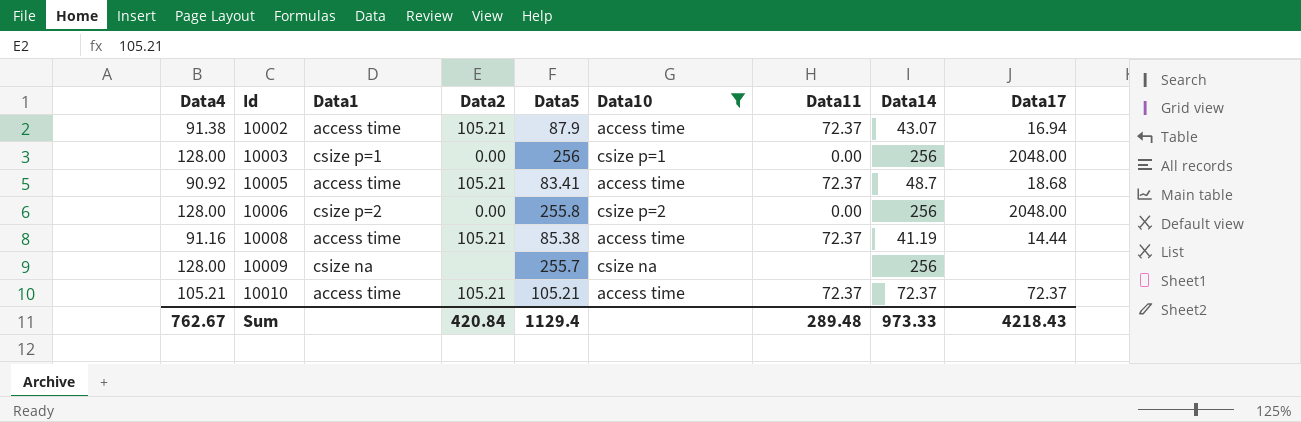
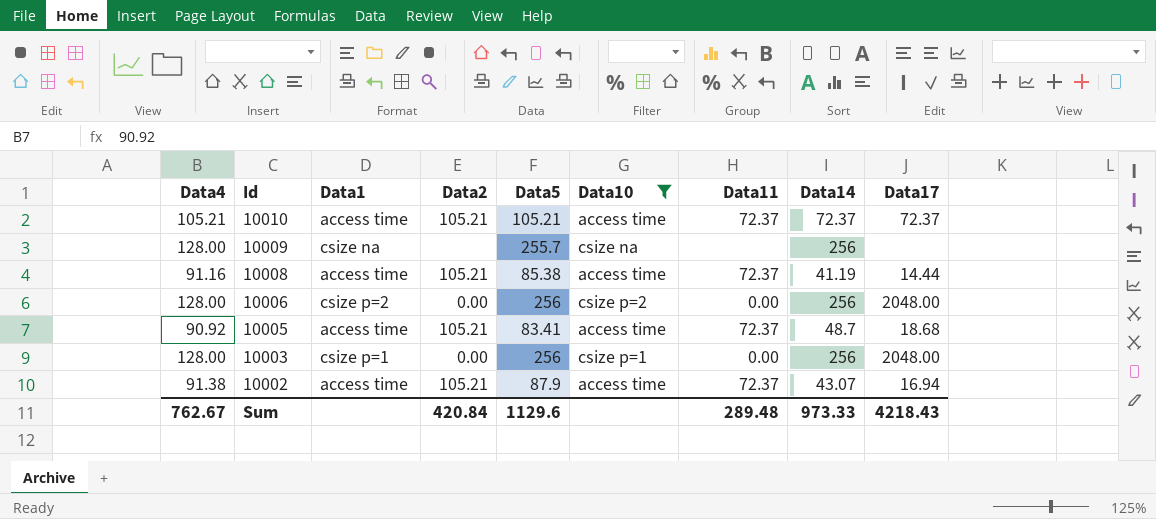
row order: Id ascending -> Id descending
10006 | Data5: 255.8 -> 256
Sum | Data5: 1129.4 -> 1129.6

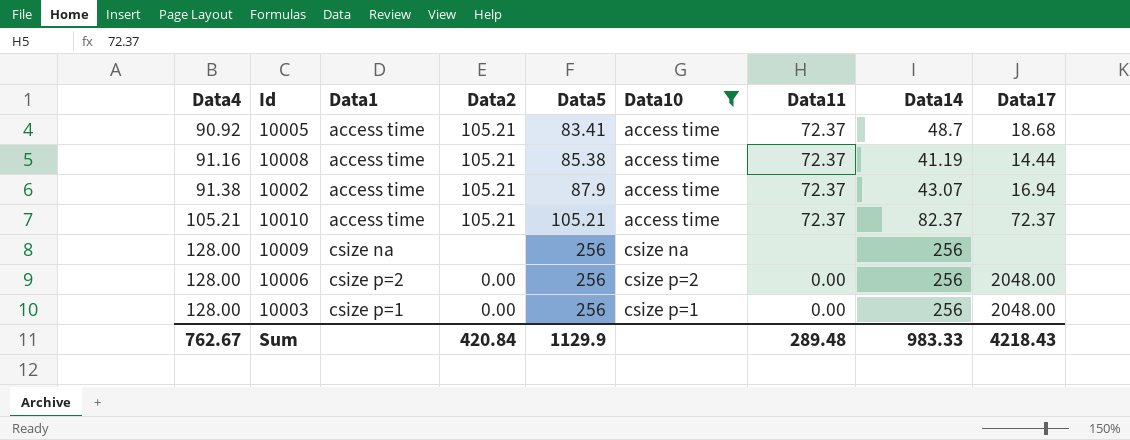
row order: Id descending -> Data4 ascending
10010 | Data14: 72.37 -> 82.37
10009 | Data5: 255.7 -> 256
Sum | Data5: 1129.6 -> 1129.9
Sum | Data14: 973.33 -> 983.33

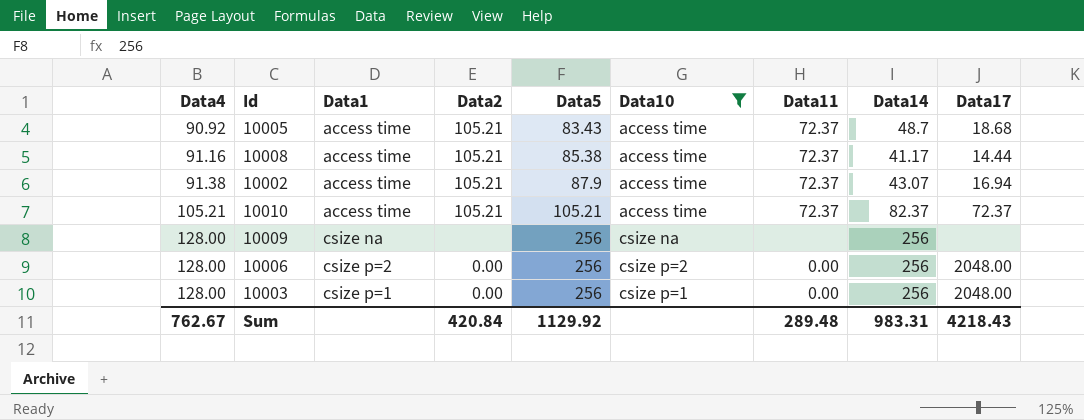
10005 | Data5: 83.41 -> 83.43
10008 | Data14: 41.19 -> 41.17
Sum | Data5: 1129.9 -> 1129.92
Sum | Data14: 983.33 -> 983.31

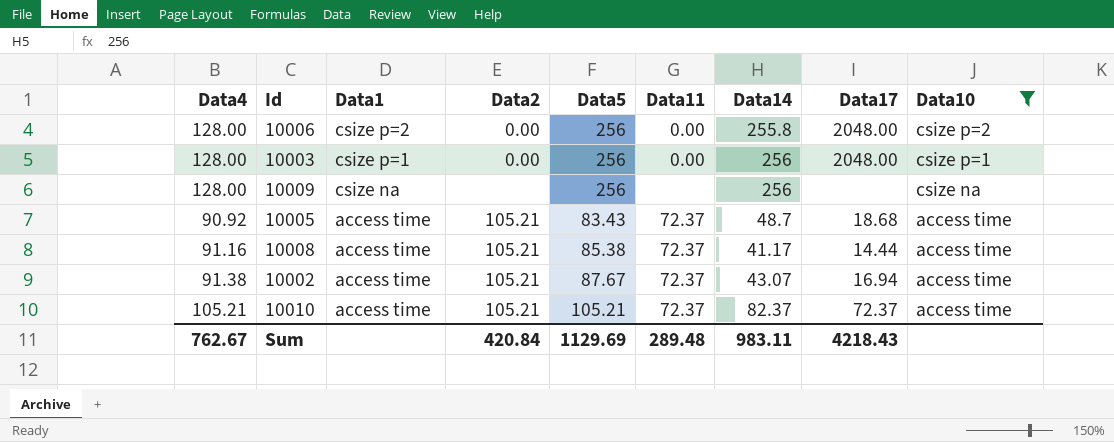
row order: Data4 ascending -> Data1 descending
column Data10 | position: 6 -> 9
10006 | Data14: 256 -> 255.8
10002 | Data5: 87.9 -> 87.67
Sum | Data5: 1129.92 -> 1129.69
Sum | Data14: 983.31 -> 983.11

